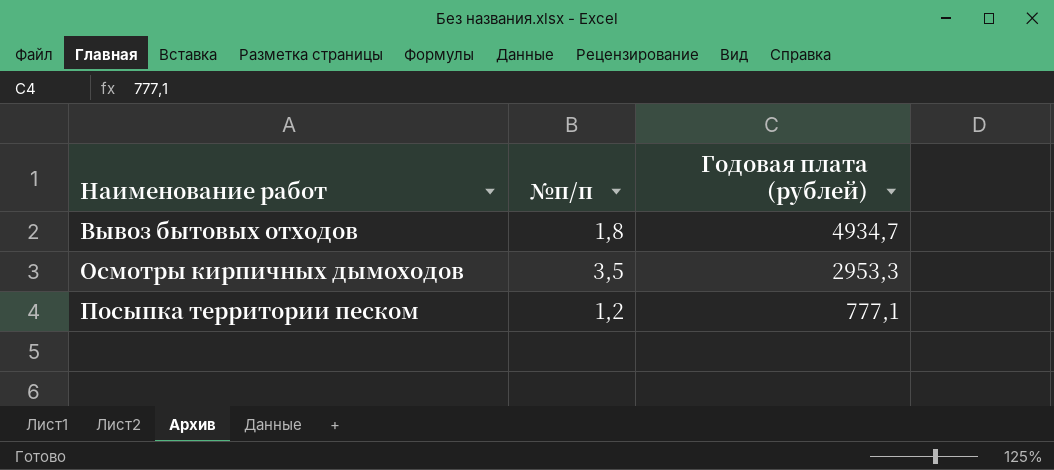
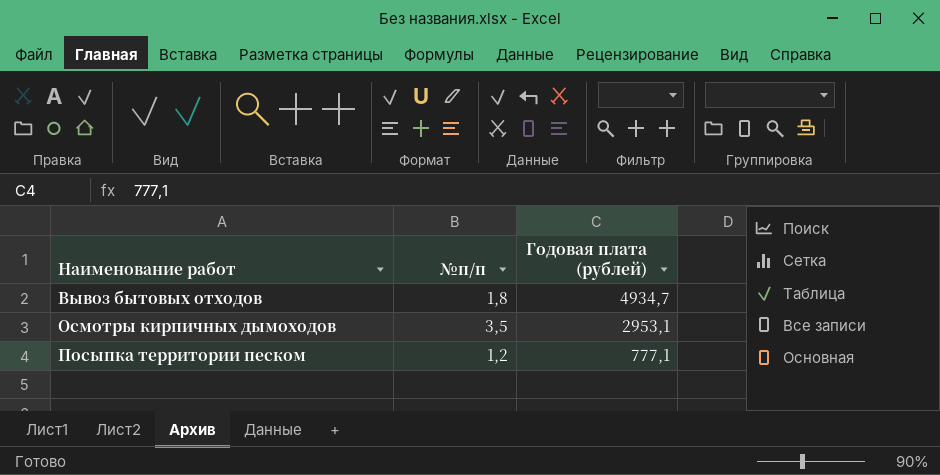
Осмотры кирпичных дымоходов | Годовая плата (рублей): 2953,3 -> 2953,1

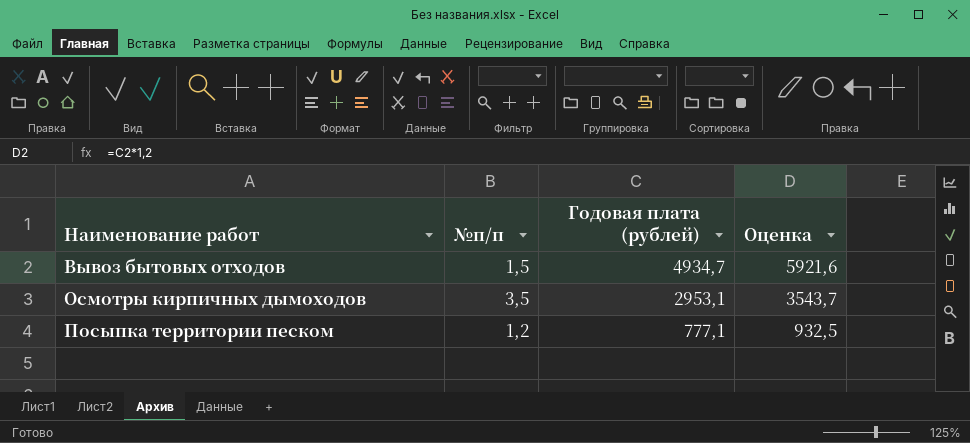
column Оценка | formula: none -> [Годовая плата (рублей)] * 1,2
Вывоз бытовых отходов | №п/п: 1,8 -> 1,5

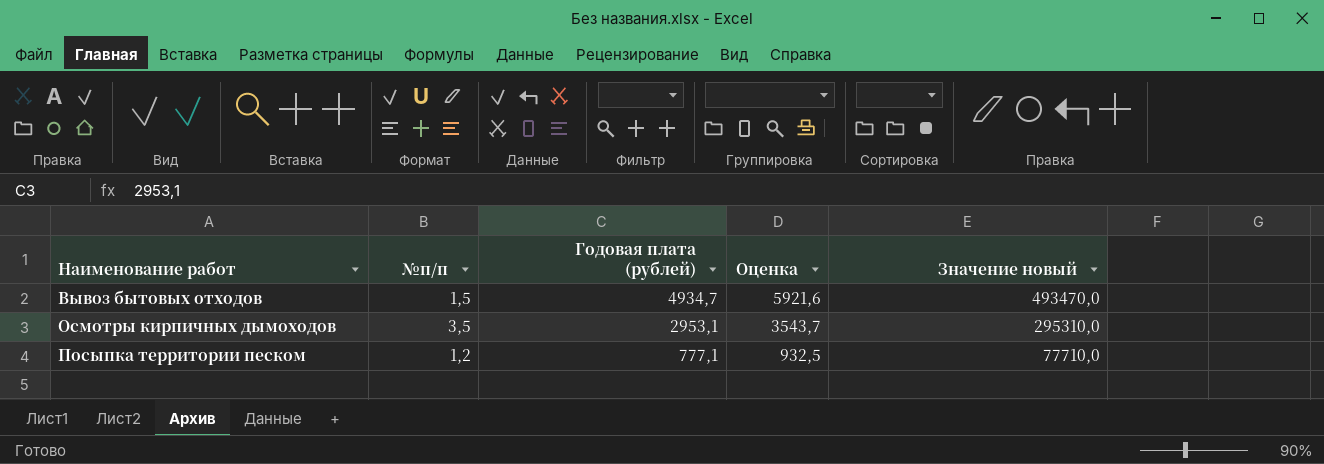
column Значение новый | formula: none -> [Годовая плата (рублей)] * 100

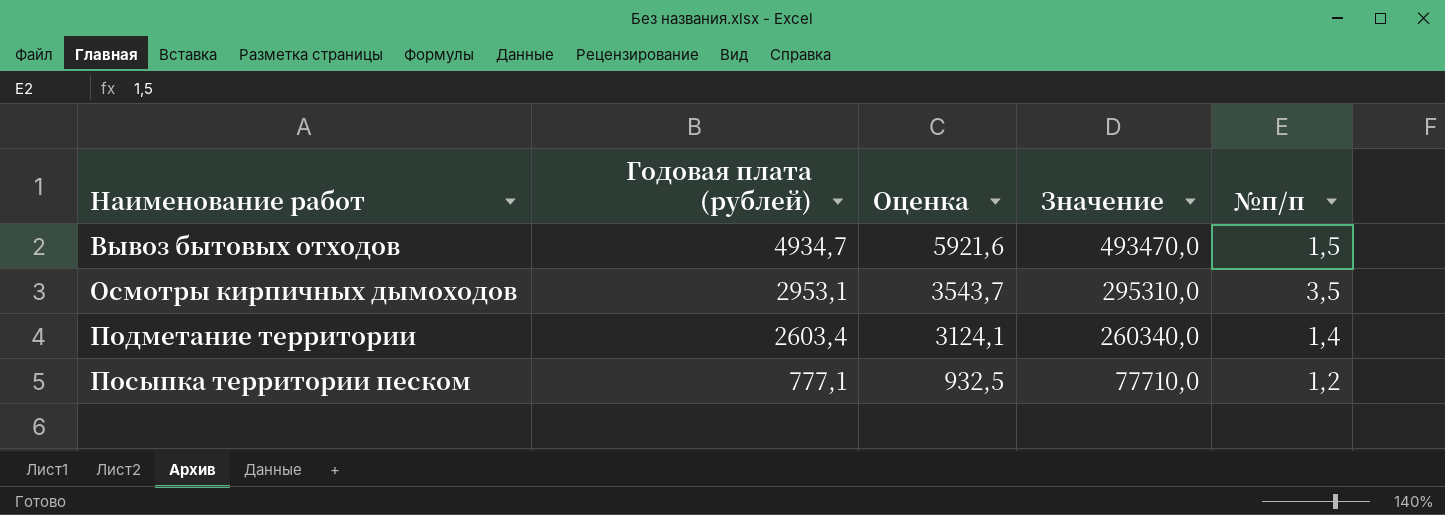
column name: Значение новый -> Значение
column №п/п | position: 2 -> 5
row Подметание территории: none -> 2603,4 | 3124,1 | 260340,0 | 1,4

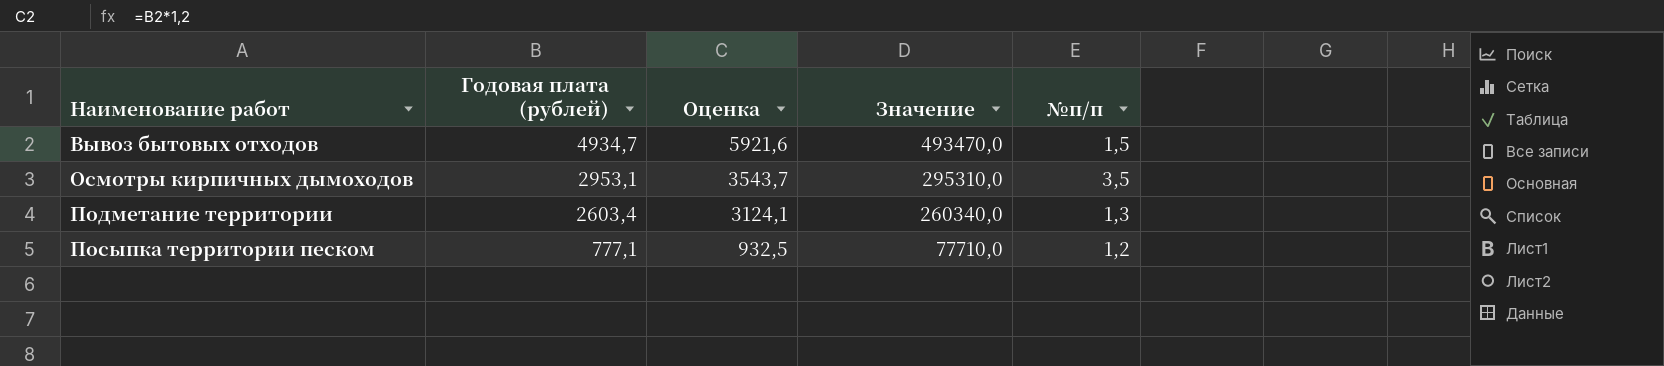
Подметание территории | №п/п: 1,4 -> 1,3

